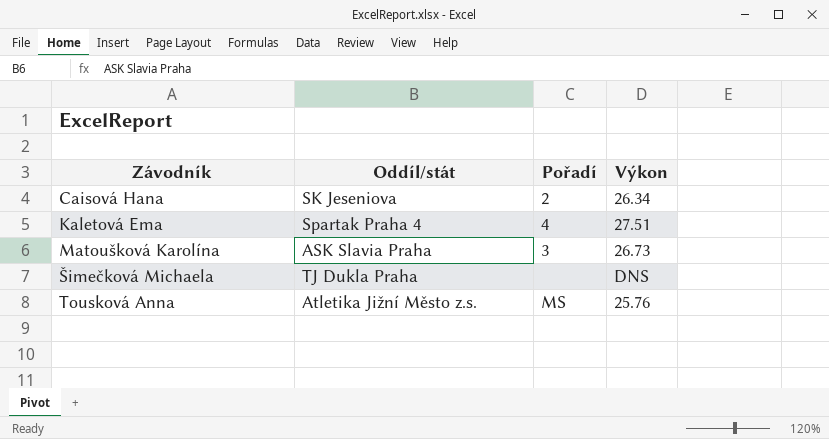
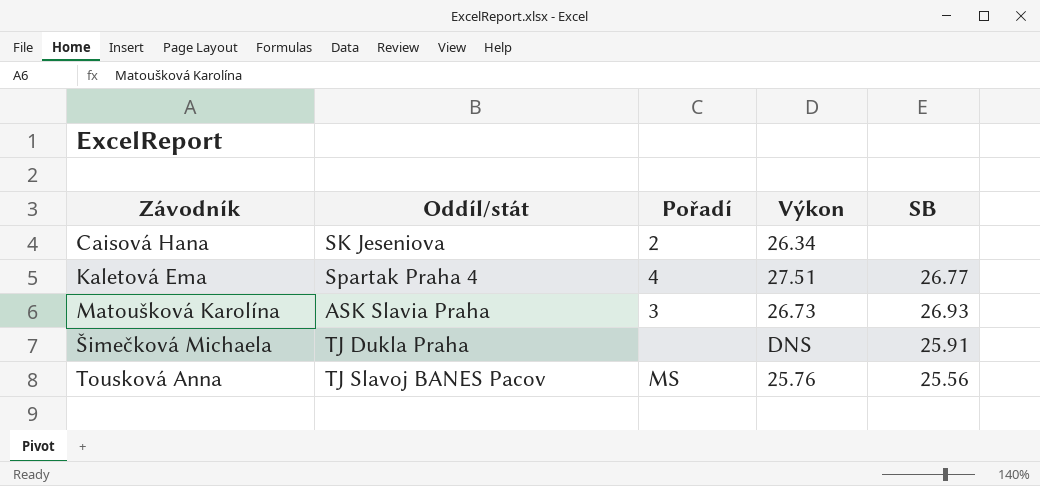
column SB | position: none -> 5
Tousková Anna | Oddíl/stát: Atletika Jižní Město z.s. -> TJ Slavoj BANES Pacov

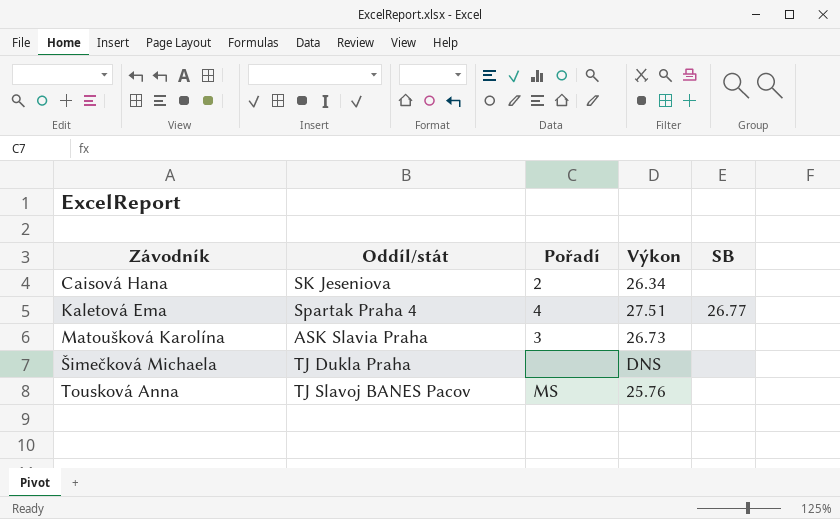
Matoušková Karolína | SB: 26.93 -> none
Šimečková Michaela | SB: 25.91 -> none
Tousková Anna | SB: 25.56 -> none

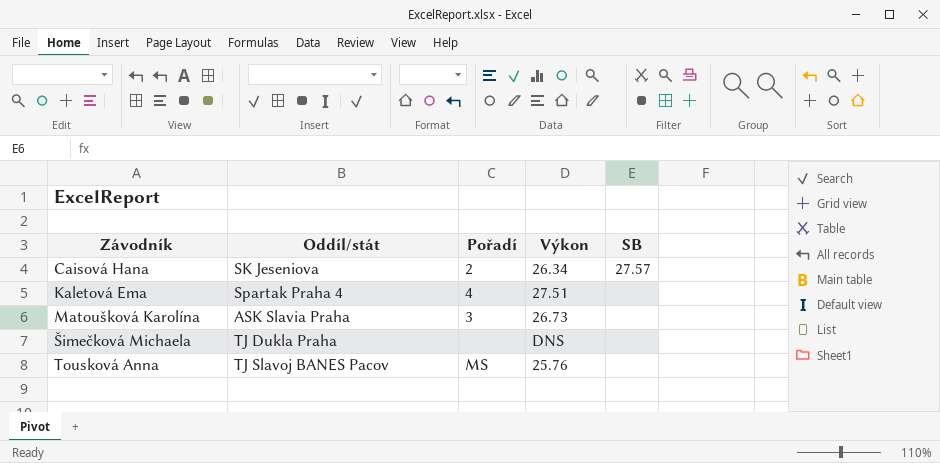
Caisová Hana | SB: none -> 27.57
Kaletová Ema | SB: 26.77 -> none

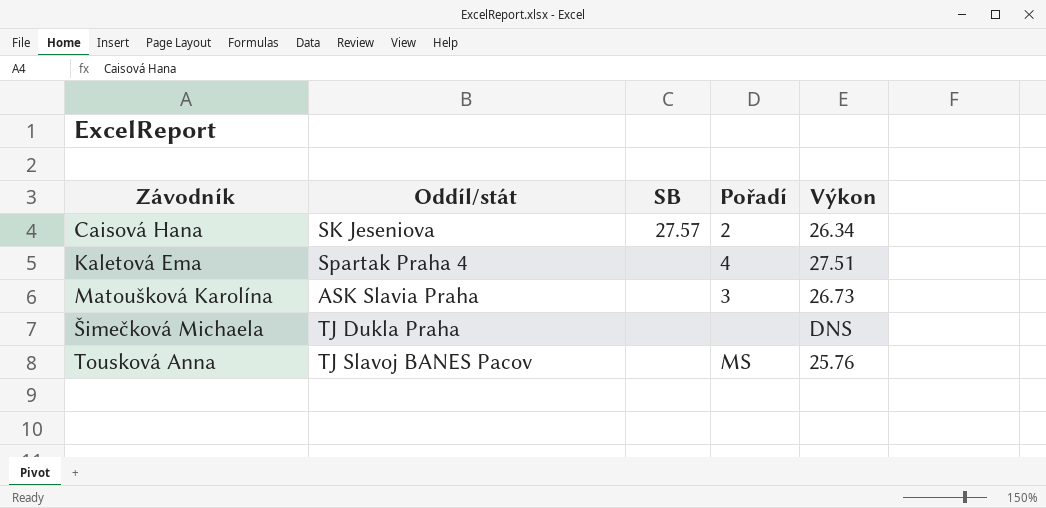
column SB | position: 5 -> 3

